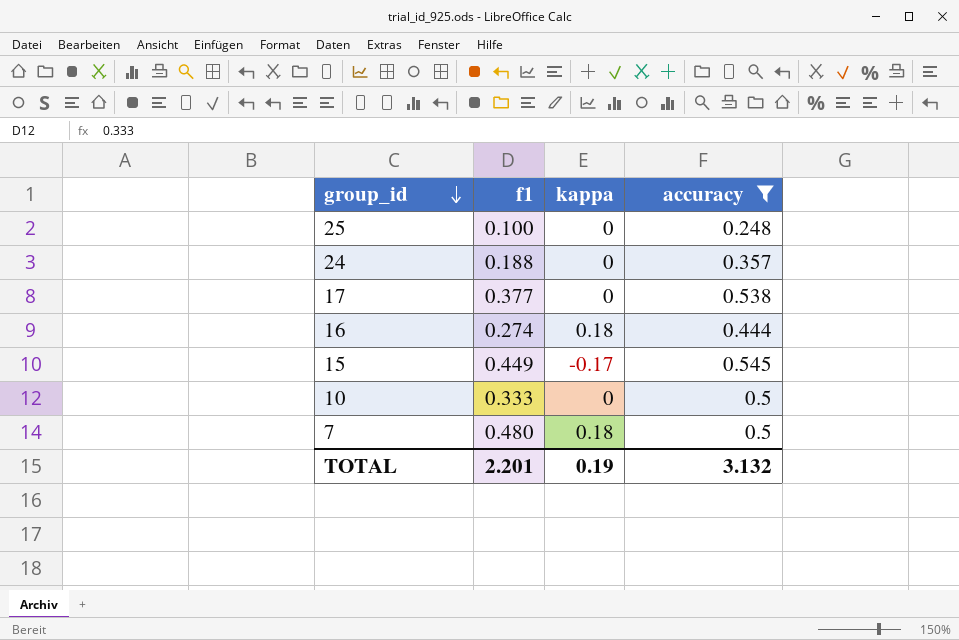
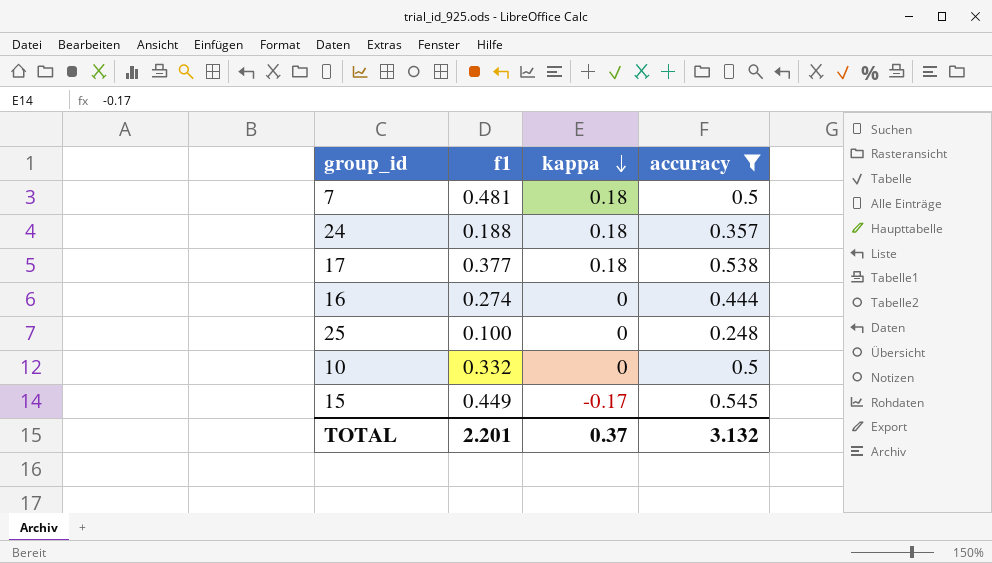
row order: group_id descending -> kappa descending
7 | f1: 0.480 -> 0.481
24 | kappa: 0 -> 0.18
17 | kappa: 0 -> 0.18
16 | kappa: 0.18 -> 0
10 | f1: 0.333 -> 0.332
TOTAL | kappa: 0.19 -> 0.37

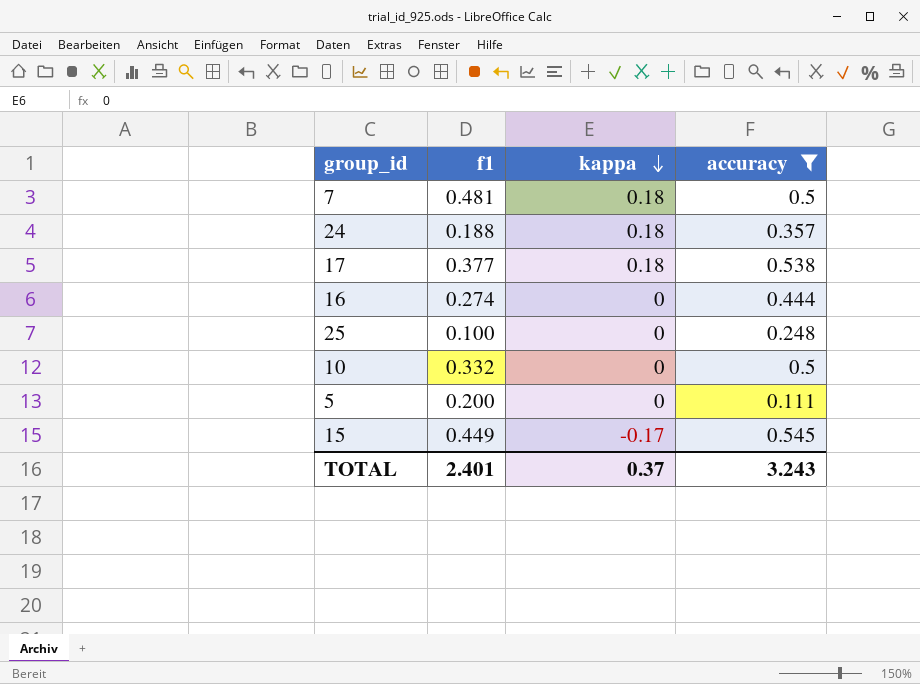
row 5: none -> 0.200 | 0 | 0.111
TOTAL | f1: 2.201 -> 2.401
TOTAL | accuracy: 3.132 -> 3.243

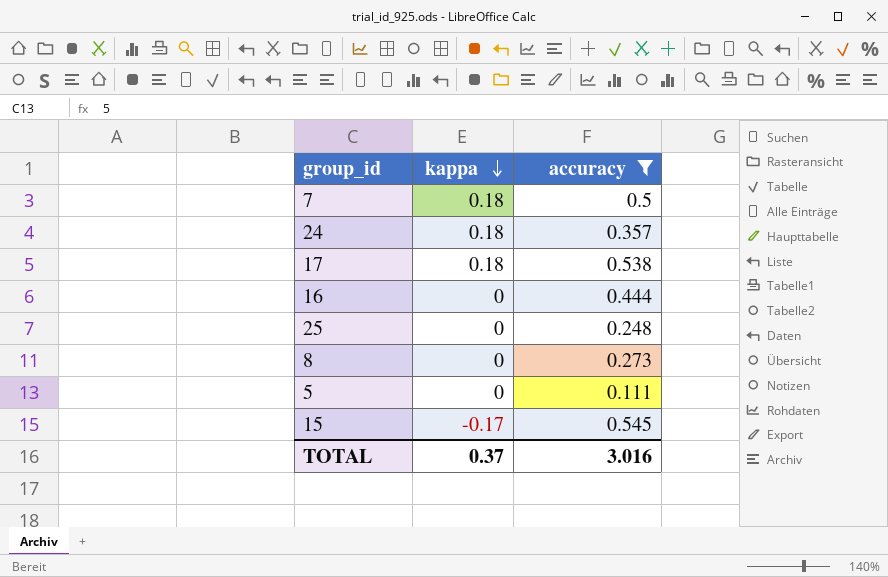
column f1 | position: 2 -> none
row 10: 0.332 | 0 | 0.5 -> none
row 8: none -> 0 | 0.273
TOTAL | accuracy: 3.243 -> 3.016

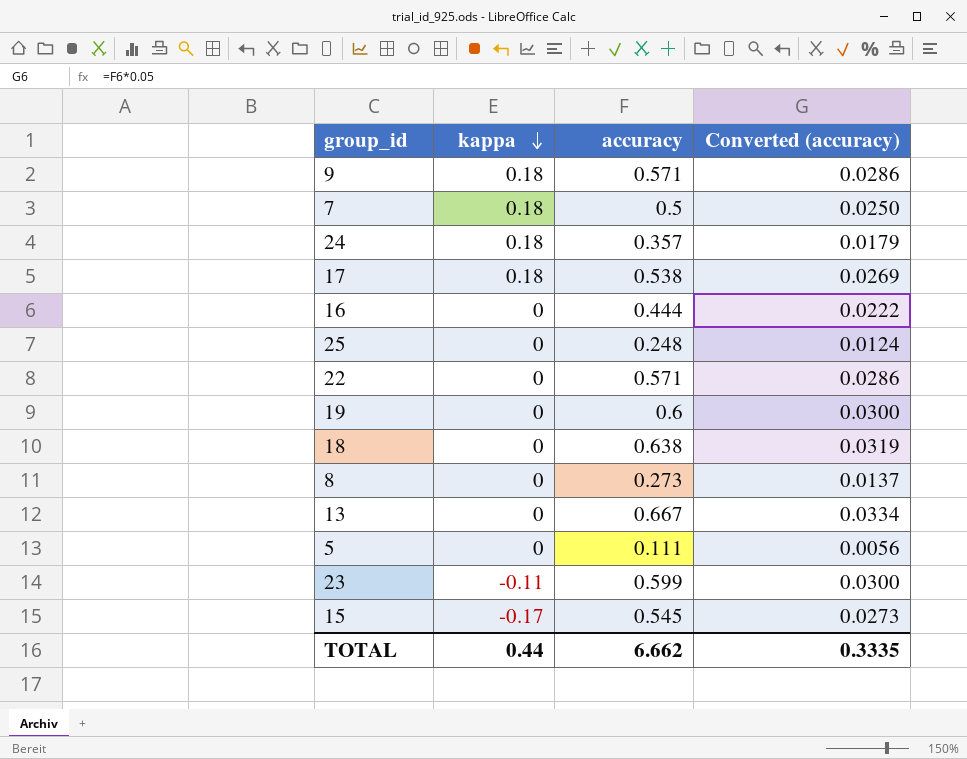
filter: accuracy <= 0.545 -> none
column Converted (accuracy) | formula: none -> [accuracy] * 0.05
TOTAL | kappa: 0.37 -> 0.44
TOTAL | accuracy: 3.016 -> 6.662

